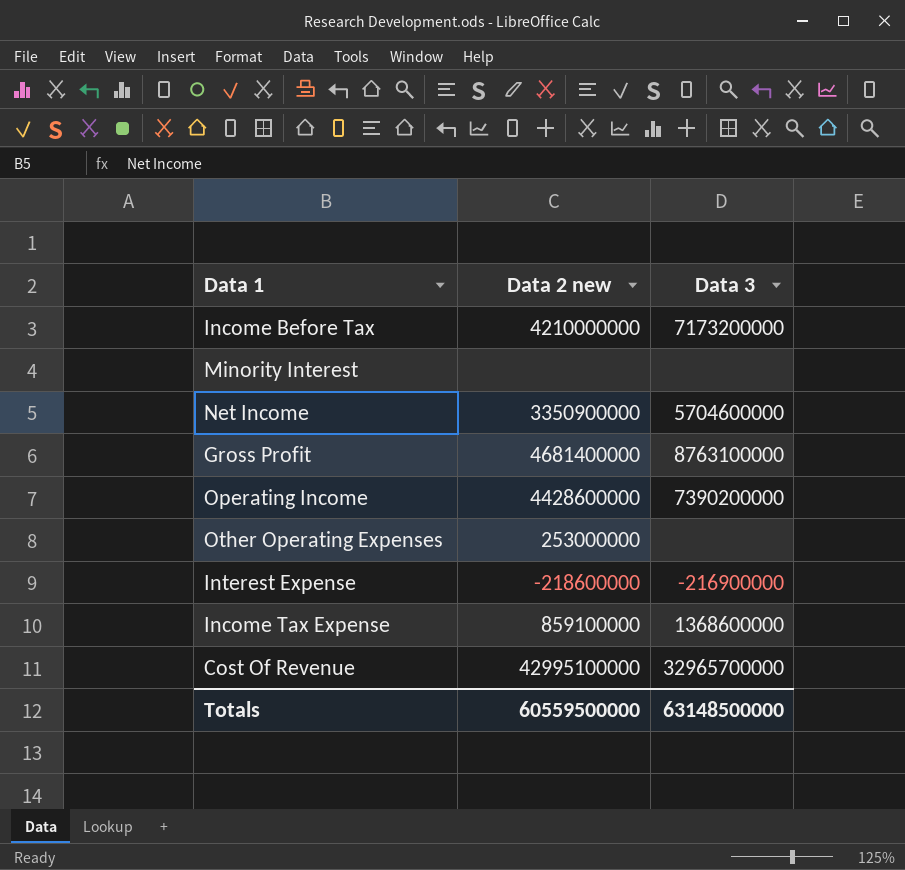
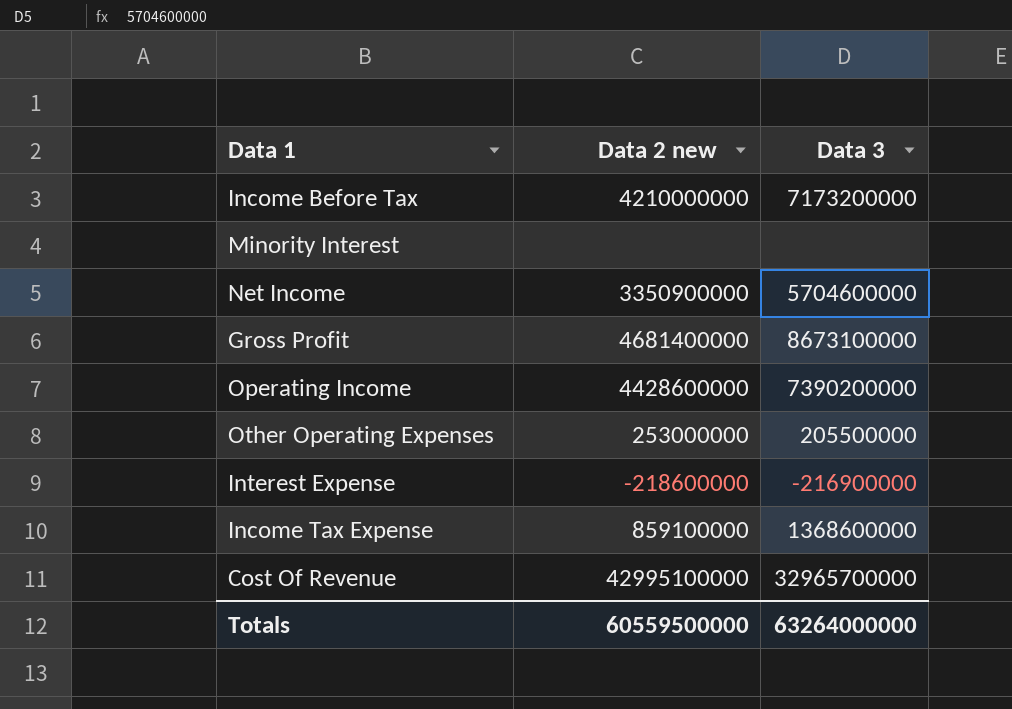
Gross Profit | Data 3: 8763100000 -> 8673100000
Other Operating Expenses | Data 3: none -> 205500000
Totals | Data 3: 63148500000 -> 63264000000

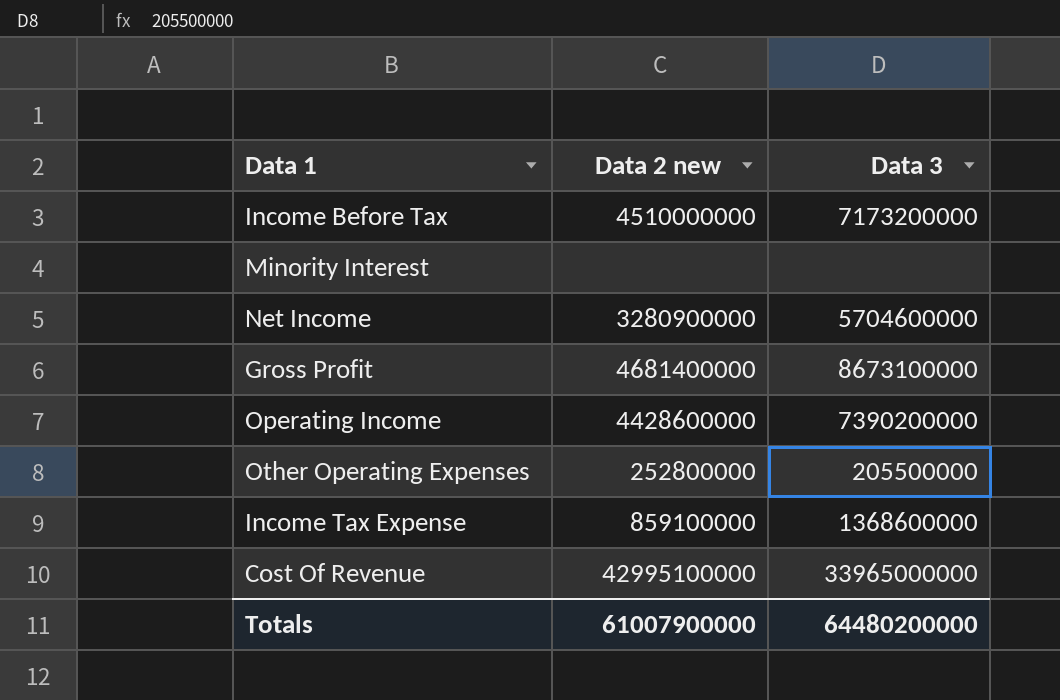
row Interest Expense: -218600000 | -216900000 -> none
Income Before Tax | Data 2 new: 4210000000 -> 4510000000
Net Income | Data 2 new: 3350900000 -> 3280900000
Other Operating Expenses | Data 2 new: 253000000 -> 252800000
Cost Of Revenue | Data 3: 32965700000 -> 33965000000
Totals | Data 2 new: 60559500000 -> 61007900000
Totals | Data 3: 63264000000 -> 64480200000

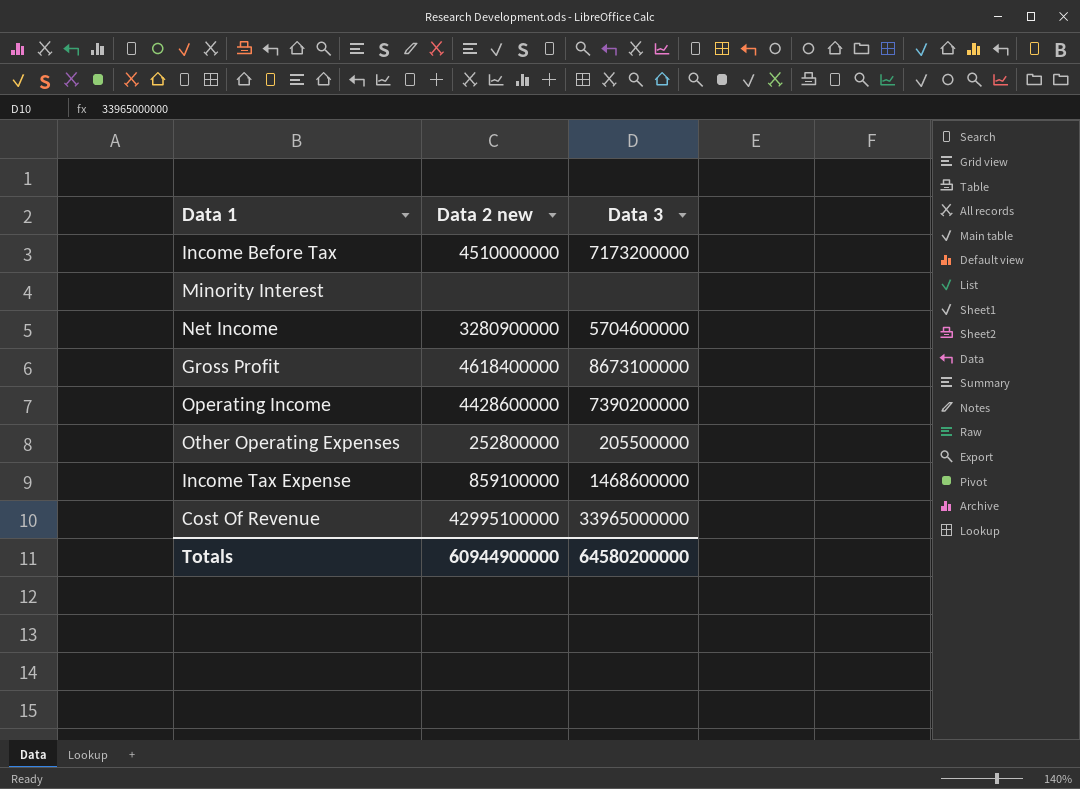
Gross Profit | Data 2 new: 4681400000 -> 4618400000
Income Tax Expense | Data 3: 1368600000 -> 1468600000
Totals | Data 2 new: 61007900000 -> 60944900000
Totals | Data 3: 64480200000 -> 64580200000

